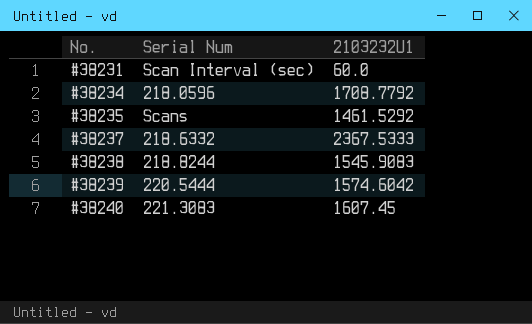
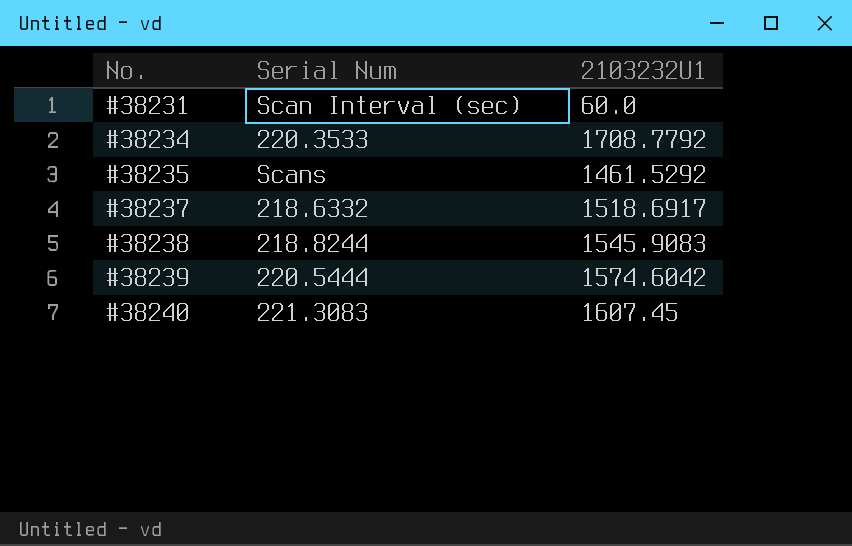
#38234 | Serial Num: 218.0596 -> 220.3533
#38237 | 2103232U1: 2367.5333 -> 1518.6917

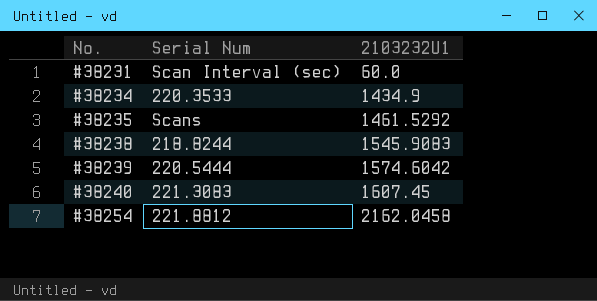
row #38237: 218.6332 | 1518.6917 -> none
#38234 | 2103232U1: 1708.7792 -> 1434.9
row #38254: none -> 221.8812 | 2162.0458

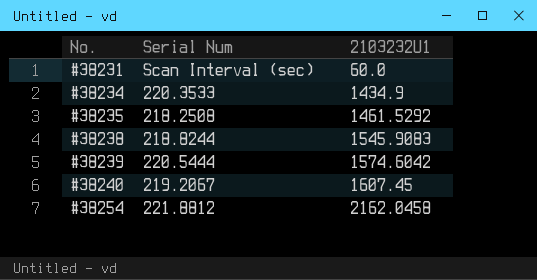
#38235 | Serial Num: Scans -> 218.2508
#38240 | Serial Num: 221.3083 -> 219.2067

